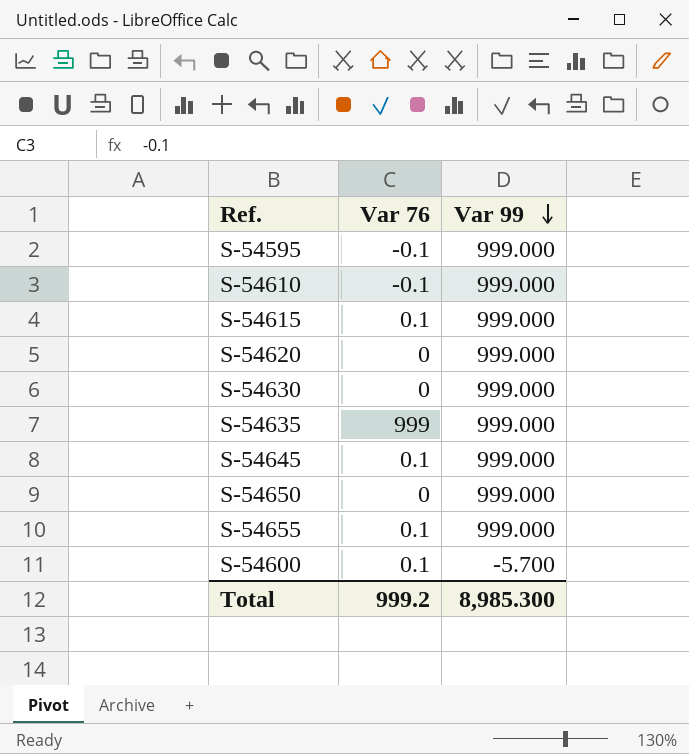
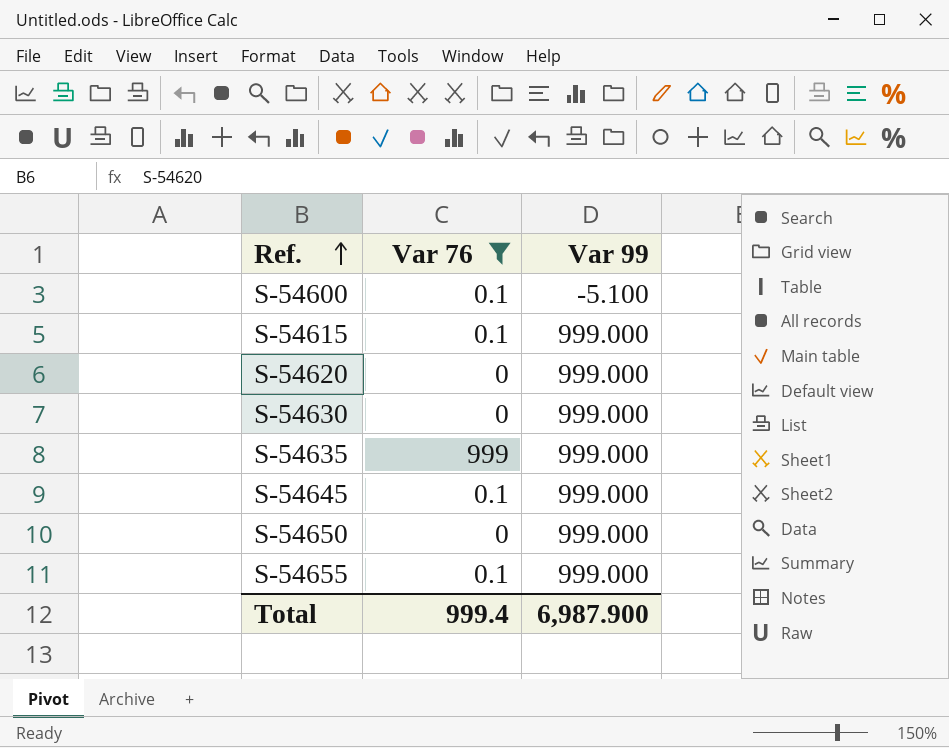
filter: none -> Var 76 != -0.1
row order: Var 99 descending -> Ref. ascending
S-54600 | Var 99: -5.700 -> -5.100
Total | Var 76: 999.2 -> 999.4
Total | Var 99: 8,985.300 -> 6,987.900

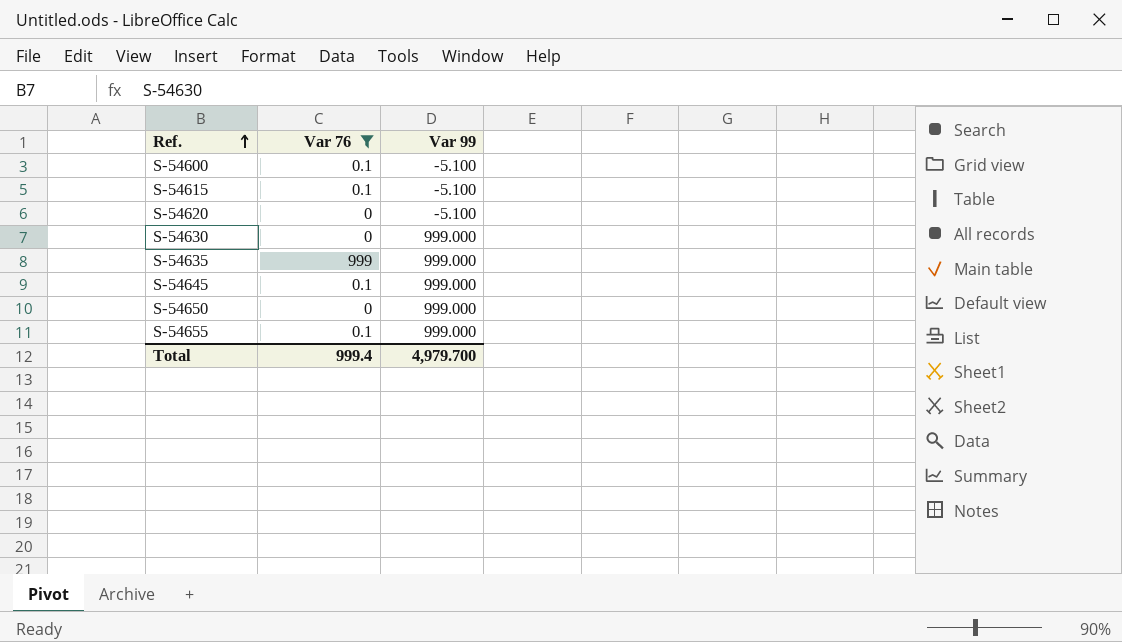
S-54615 | Var 99: 999.000 -> -5.100
S-54620 | Var 99: 999.000 -> -5.100
Total | Var 99: 6,987.900 -> 4,979.700

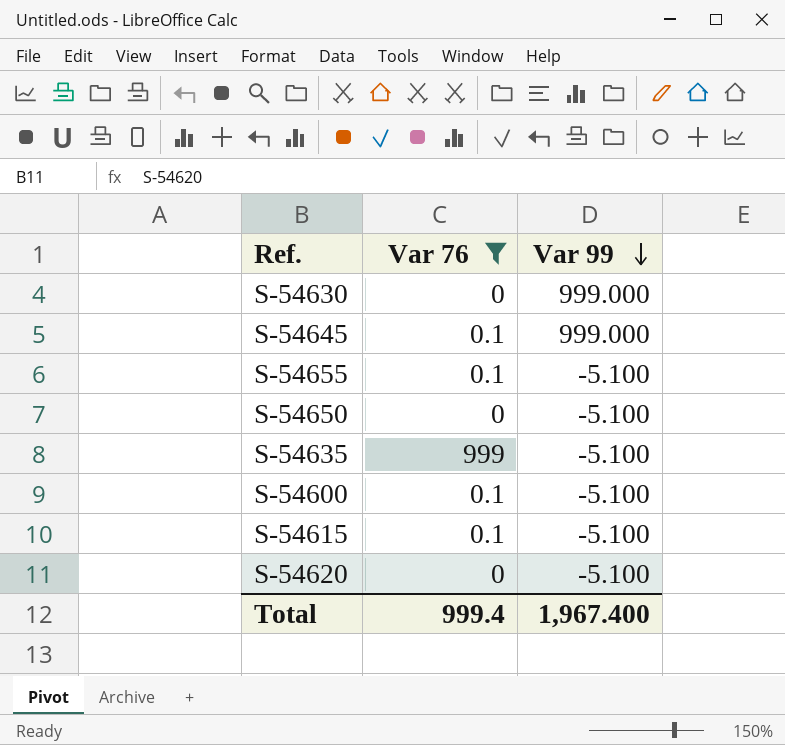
row order: Ref. ascending -> Var 99 descending
S-54655 | Var 99: 999.000 -> -5.100
S-54650 | Var 99: 999.000 -> -5.100
S-54635 | Var 99: 999.000 -> -5.100
Total | Var 99: 4,979.700 -> 1,967.400

